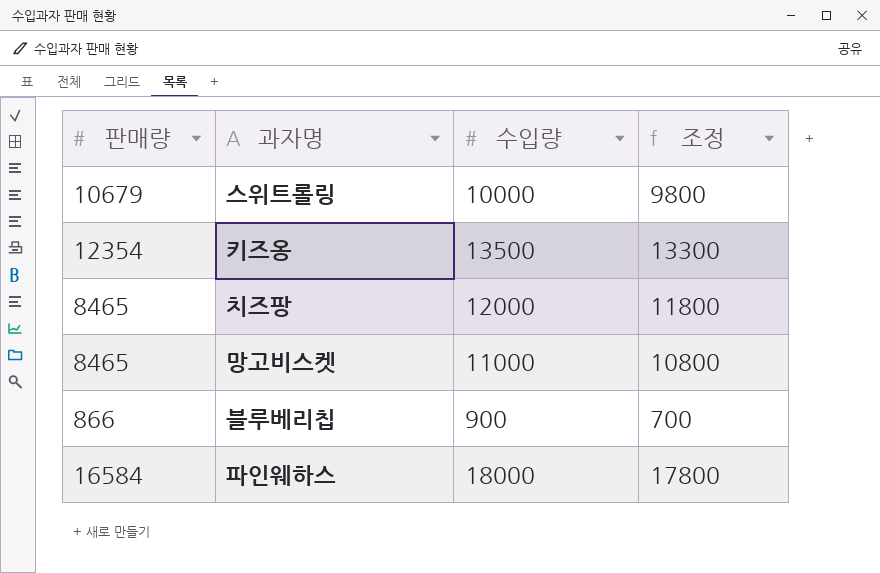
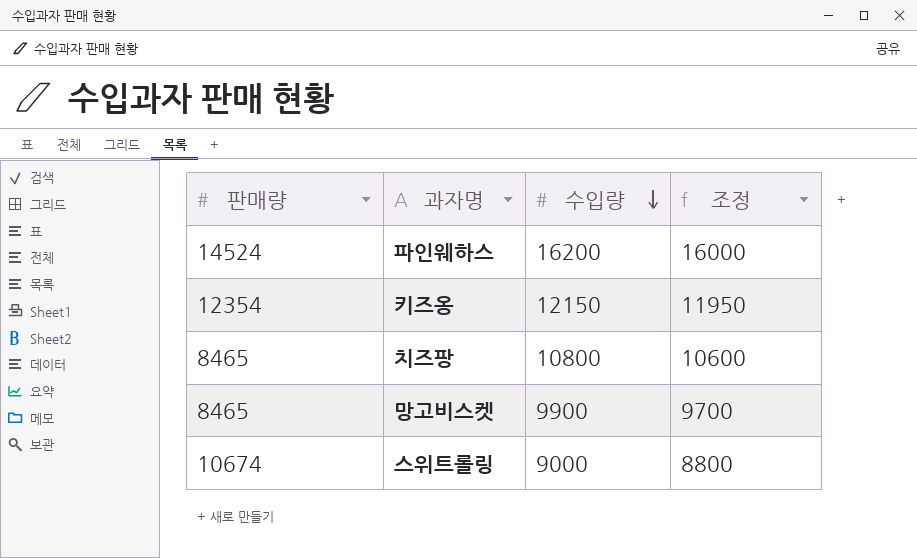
row order: none -> 수입량 descending
row 블루베리칩: 866 | 900 | 700 -> none
파인웨하스 | 판매량: 16584 -> 14524
파인웨하스 | 수입량: 18000 -> 16200
파인웨하스 | 조정: 17800 -> 16000
키즈옹 | 수입량: 13500 -> 12150
키즈옹 | 조정: 13300 -> 11950
치즈팡 | 수입량: 12000 -> 10800
치즈팡 | 조정: 11800 -> 10600
망고비스켓 | 수입량: 11000 -> 9900
망고비스켓 | 조정: 10800 -> 9700
스위트롤링 | 판매량: 10679 -> 10674
스위트롤링 | 수입량: 10000 -> 9000
스위트롤링 | 조정: 9800 -> 8800

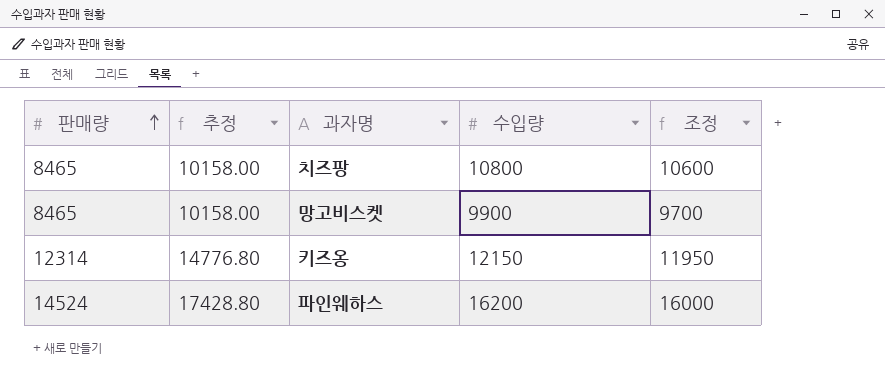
row order: 수입량 descending -> 판매량 ascending
column 추정 | formula: none -> [판매량] * 1.2
row 스위트롤링: 10674 | 9000 | 8800 -> none
키즈옹 | 판매량: 12354 -> 12314

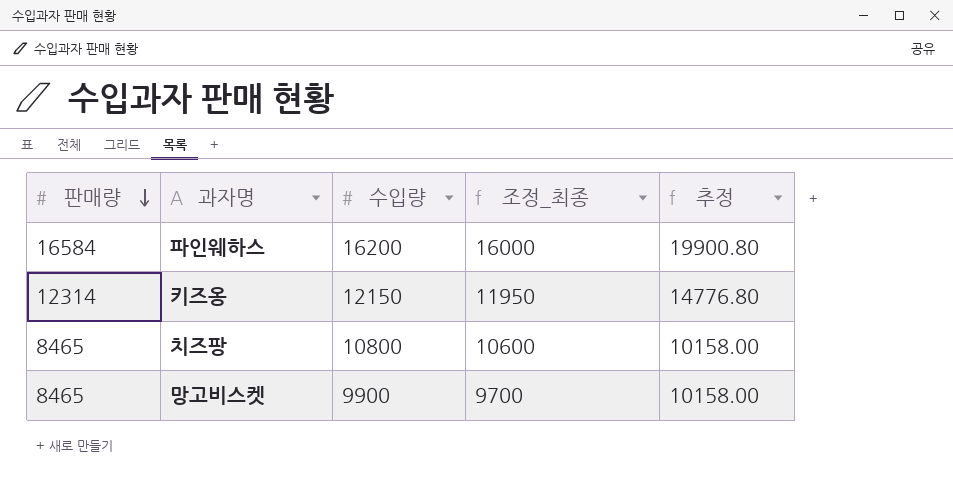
row order: 판매량 ascending -> 판매량 descending
column name: 조정 -> 조정_최종
column 추정 | position: 2 -> 5
파인웨하스 | 판매량: 14524 -> 16584
파인웨하스 | 추정: 17428.80 -> 19900.80

